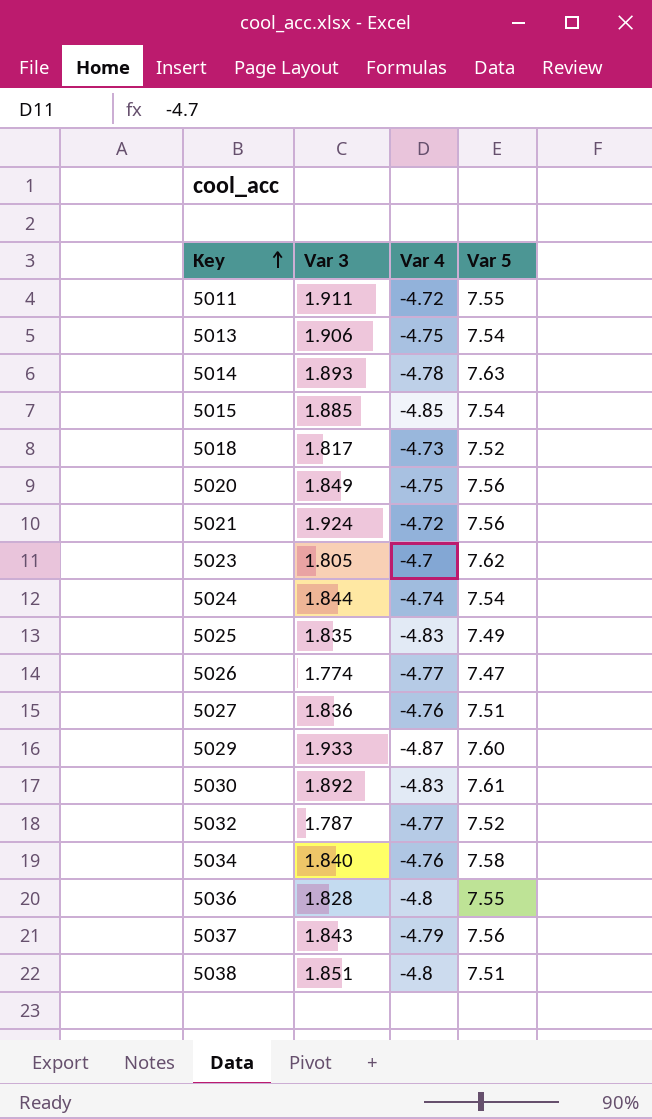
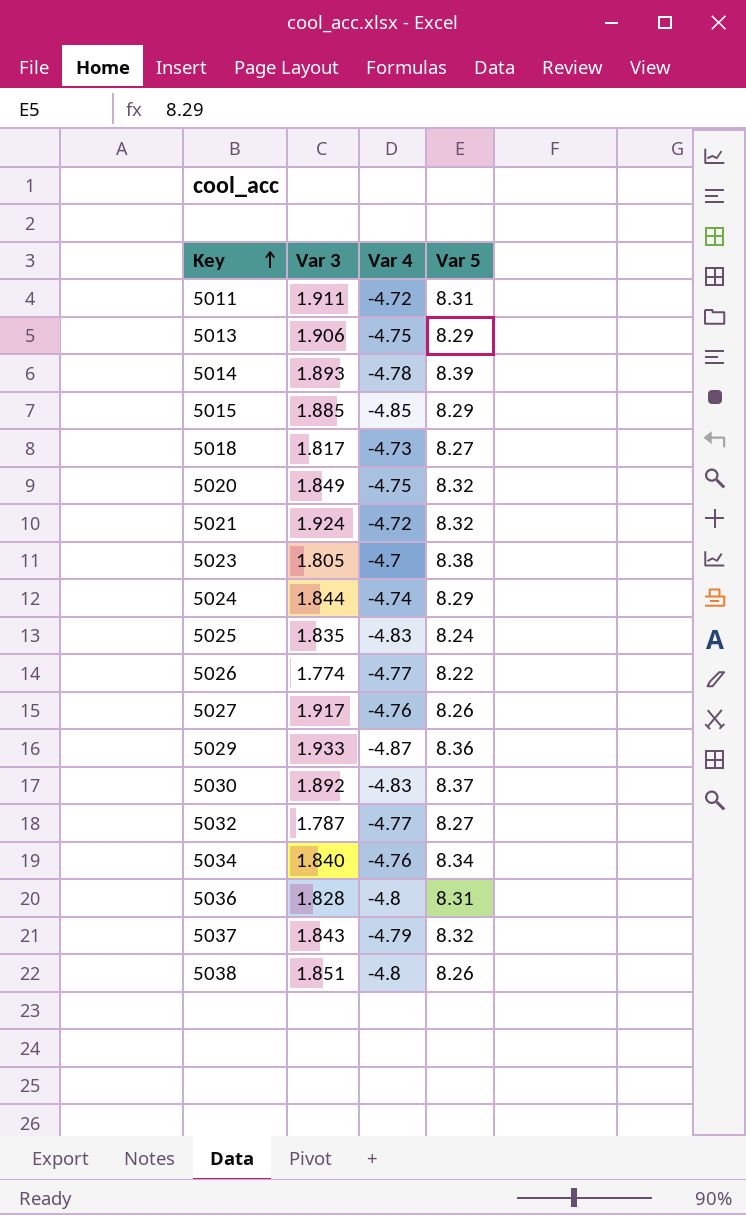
5011 | Var 5: 7.55 -> 8.31
5013 | Var 5: 7.54 -> 8.29
5014 | Var 5: 7.63 -> 8.39
5015 | Var 5: 7.54 -> 8.29
5018 | Var 5: 7.52 -> 8.27
5020 | Var 5: 7.56 -> 8.32
5021 | Var 5: 7.56 -> 8.32
5023 | Var 5: 7.62 -> 8.38
5024 | Var 5: 7.54 -> 8.29
5025 | Var 5: 7.49 -> 8.24
5026 | Var 5: 7.47 -> 8.22
5027 | Var 3: 1.836 -> 1.917
5027 | Var 5: 7.51 -> 8.26
5029 | Var 5: 7.60 -> 8.36
5030 | Var 5: 7.61 -> 8.37
5032 | Var 5: 7.52 -> 8.27
5034 | Var 5: 7.58 -> 8.34
5036 | Var 5: 7.55 -> 8.31
5037 | Var 5: 7.56 -> 8.32
5038 | Var 5: 7.51 -> 8.26

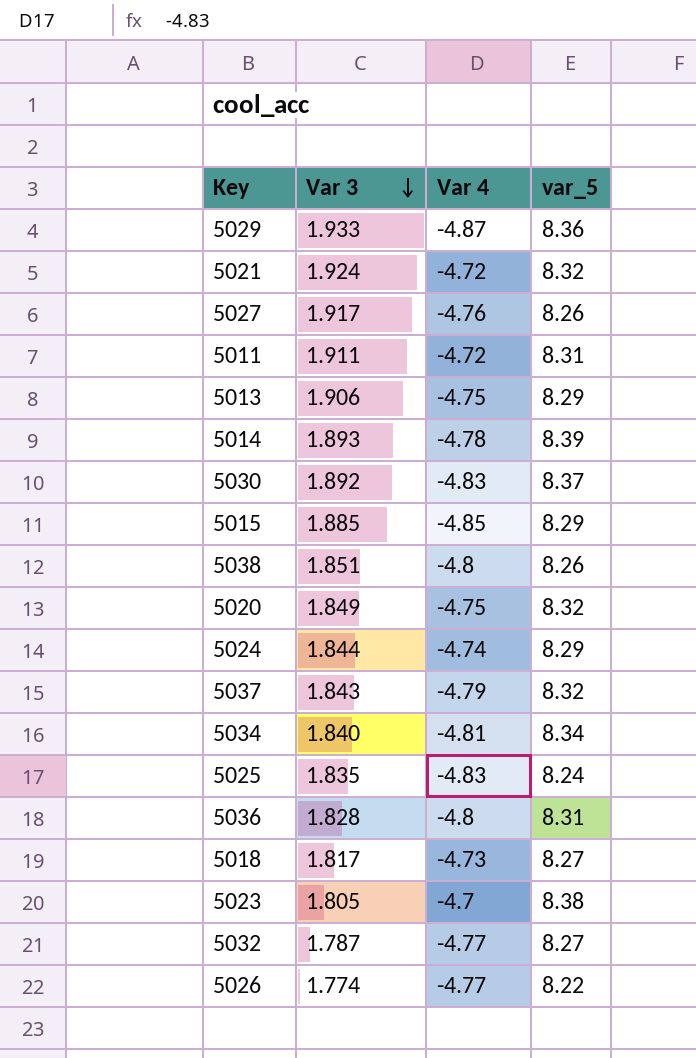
row order: Key ascending -> Var 3 descending
column name: Var 5 -> var_5
5034 | Var 4: -4.76 -> -4.81

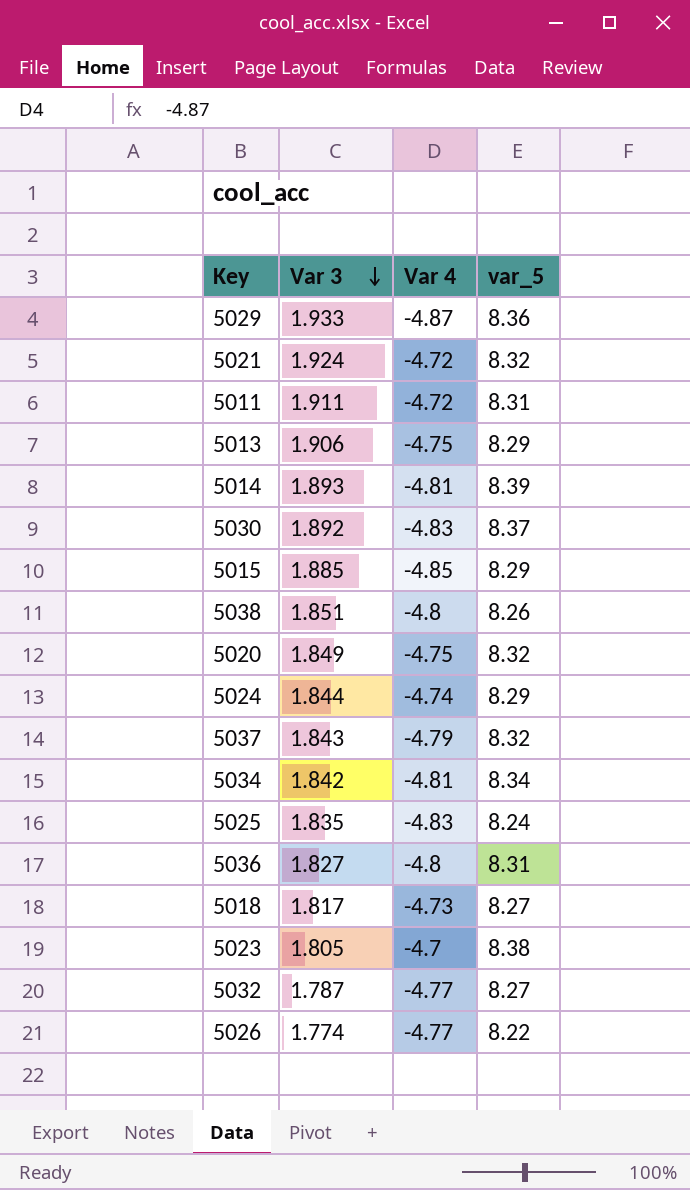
row 5027: 1.917 | -4.76 | 8.26 -> none
5014 | Var 4: -4.78 -> -4.81
5034 | Var 3: 1.840 -> 1.842
5036 | Var 3: 1.828 -> 1.827

